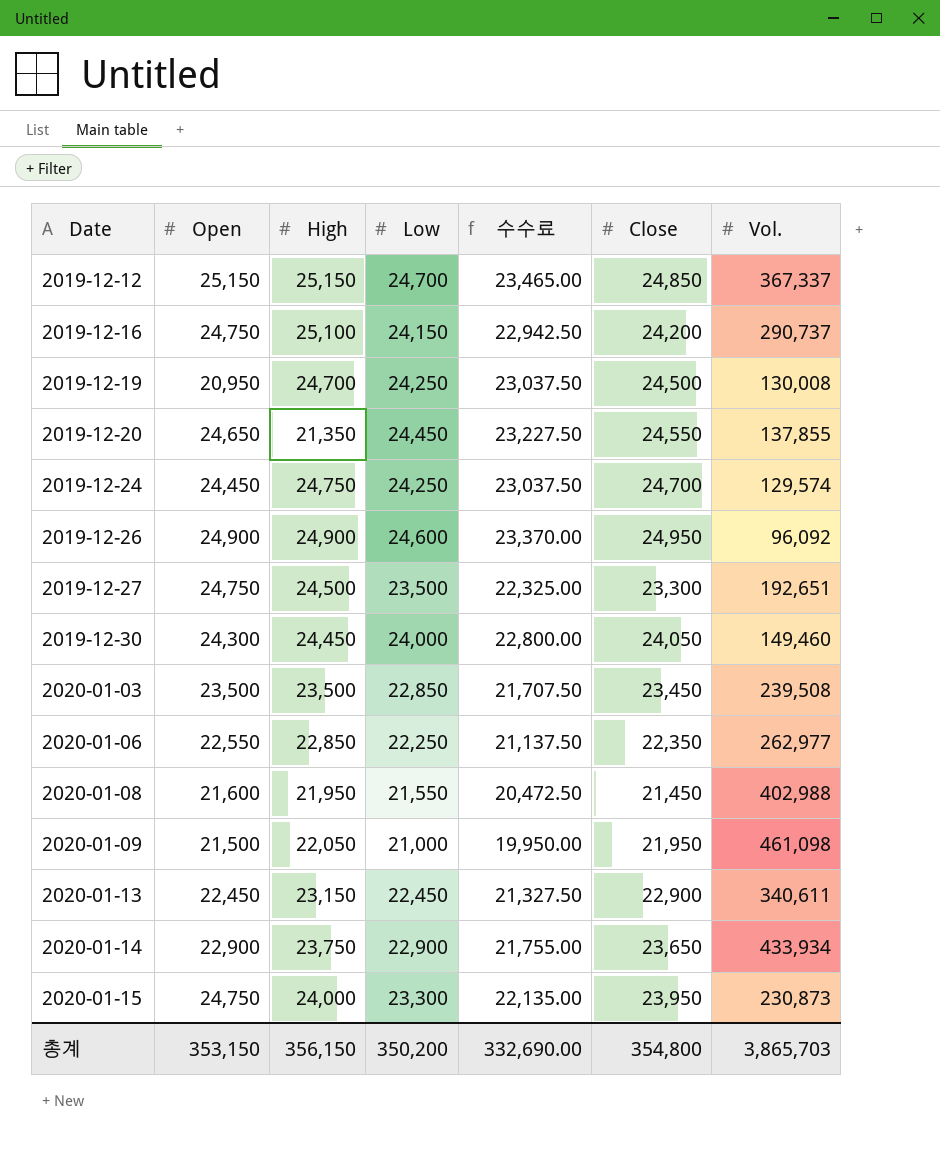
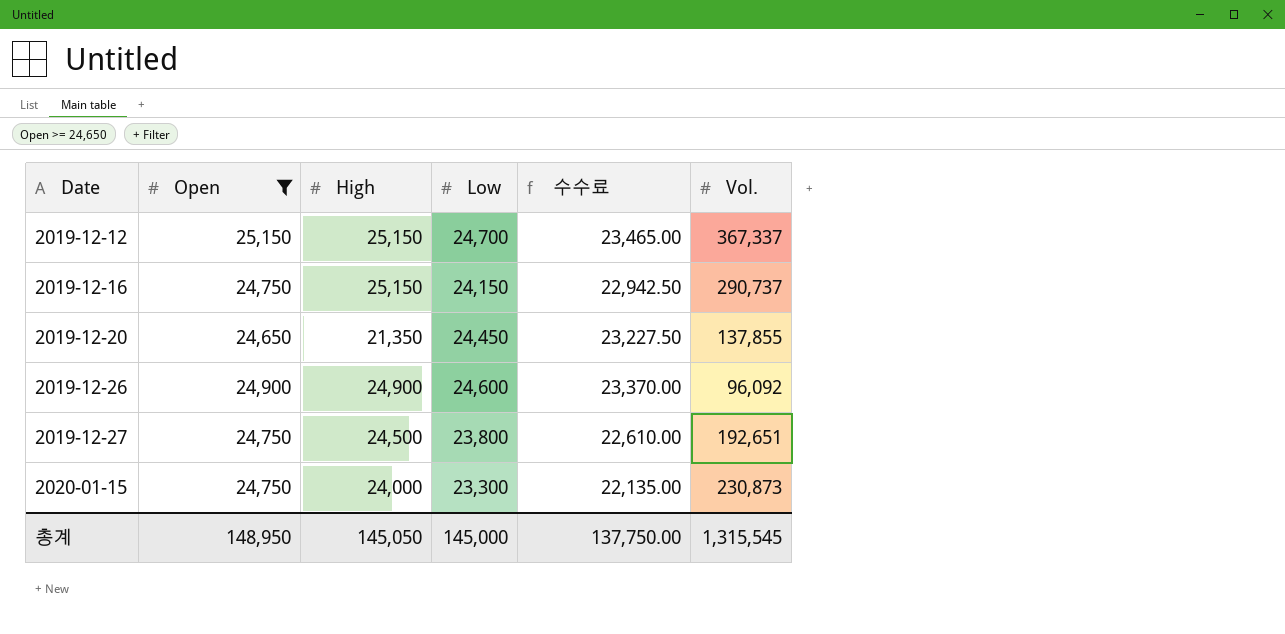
filter: none -> Open >= 24,650
column Close | position: 6 -> none
2019-12-16 | High: 25,100 -> 25,150
2019-12-27 | Low: 23,500 -> 23,800
2019-12-27 | 수수료: 22,325.00 -> 22,610.00
총계 | Open: 353,150 -> 148,950
총계 | High: 356,150 -> 145,050
총계 | Low: 350,200 -> 145,000
총계 | 수수료: 332,690.00 -> 137,750.00
총계 | Vol.: 3,865,703 -> 1,315,545

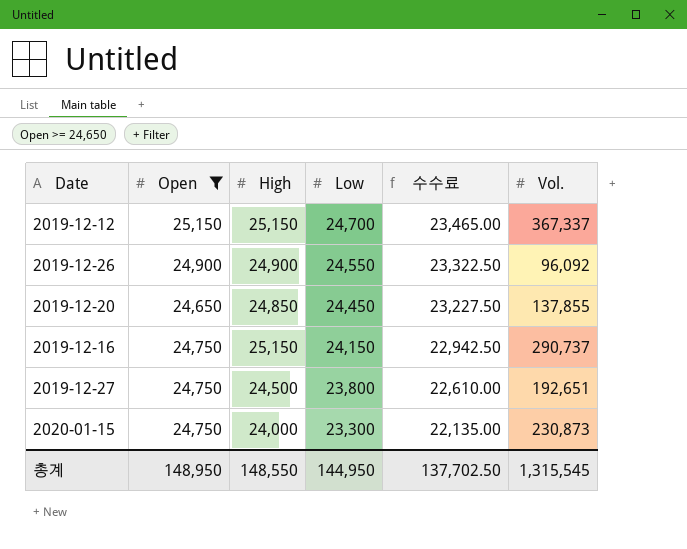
row order: Date ascending -> Low descending
2019-12-26 | Low: 24,600 -> 24,550
2019-12-26 | 수수료: 23,370.00 -> 23,322.50
2019-12-20 | High: 21,350 -> 24,850
총계 | High: 145,050 -> 148,550
총계 | Low: 145,000 -> 144,950
총계 | 수수료: 137,750.00 -> 137,702.50

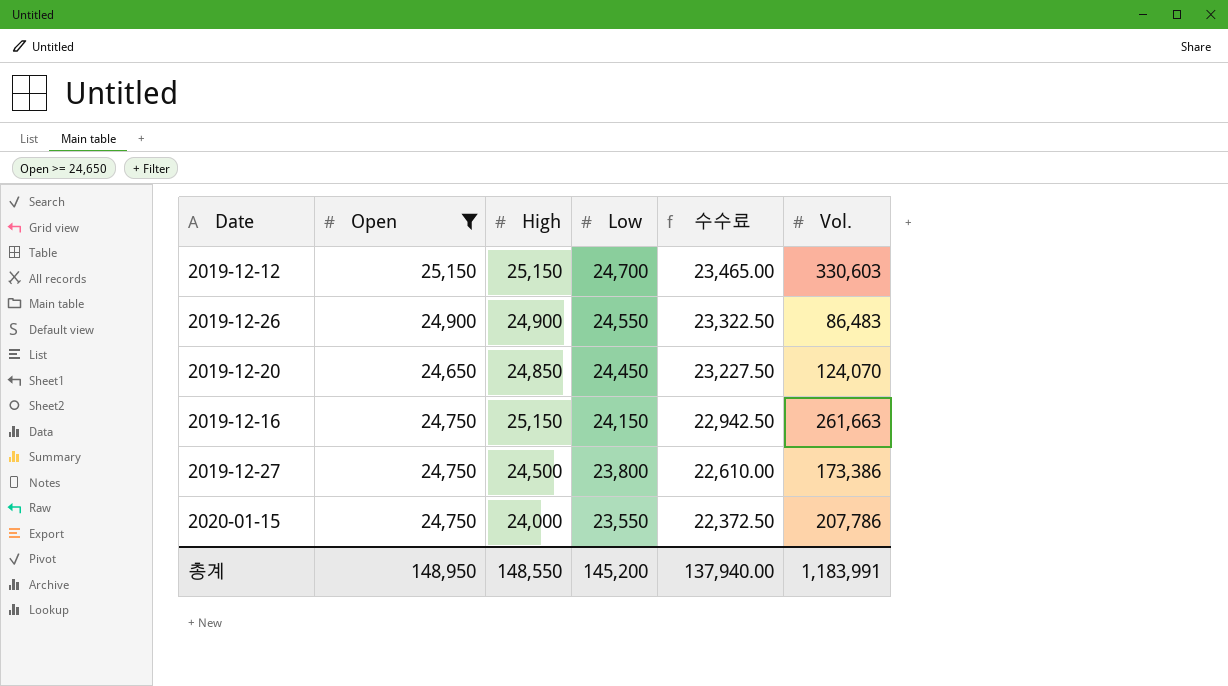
2019-12-12 | Vol.: 367,337 -> 330,603
2019-12-26 | Vol.: 96,092 -> 86,483
2019-12-20 | Vol.: 137,855 -> 124,070
2019-12-16 | Vol.: 290,737 -> 261,663
2019-12-27 | Vol.: 192,651 -> 173,386
2020-01-15 | Low: 23,300 -> 23,550
2020-01-15 | 수수료: 22,135.00 -> 22,372.50
2020-01-15 | Vol.: 230,873 -> 207,786
총계 | Low: 144,950 -> 145,200
총계 | 수수료: 137,702.50 -> 137,940.00
총계 | Vol.: 1,315,545 -> 1,183,991

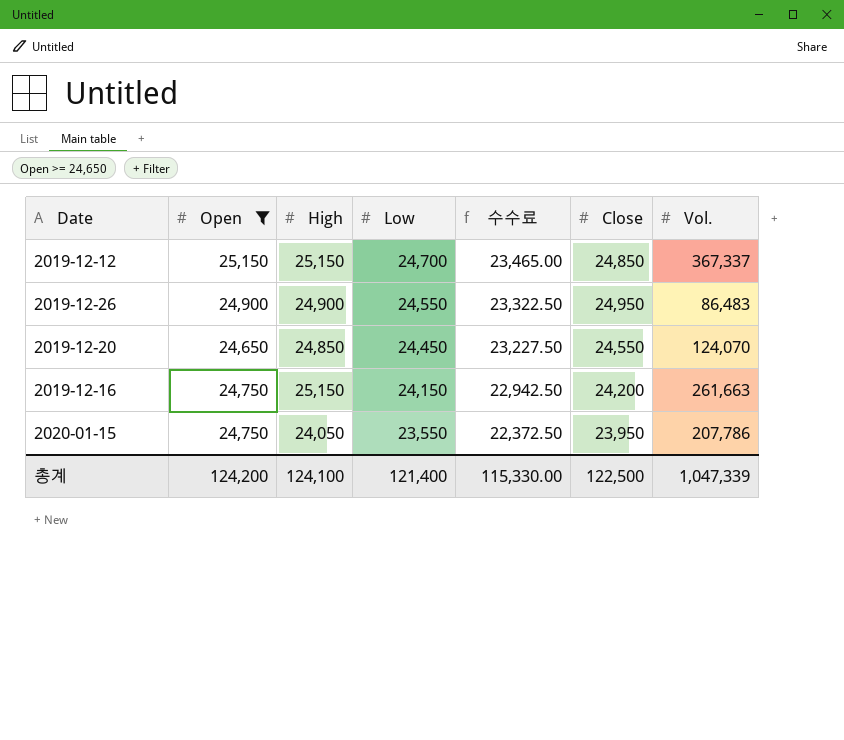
column Close | position: none -> 6
row 2019-12-27: 24,750 | 24,500 | 23,800 | 22,610.00 | 173,386 -> none
2019-12-12 | Vol.: 330,603 -> 367,337
2020-01-15 | High: 24,000 -> 24,050
총계 | Open: 148,950 -> 124,200
총계 | High: 148,550 -> 124,100
총계 | Low: 145,200 -> 121,400
총계 | 수수료: 137,940.00 -> 115,330.00
총계 | Vol.: 1,183,991 -> 1,047,339

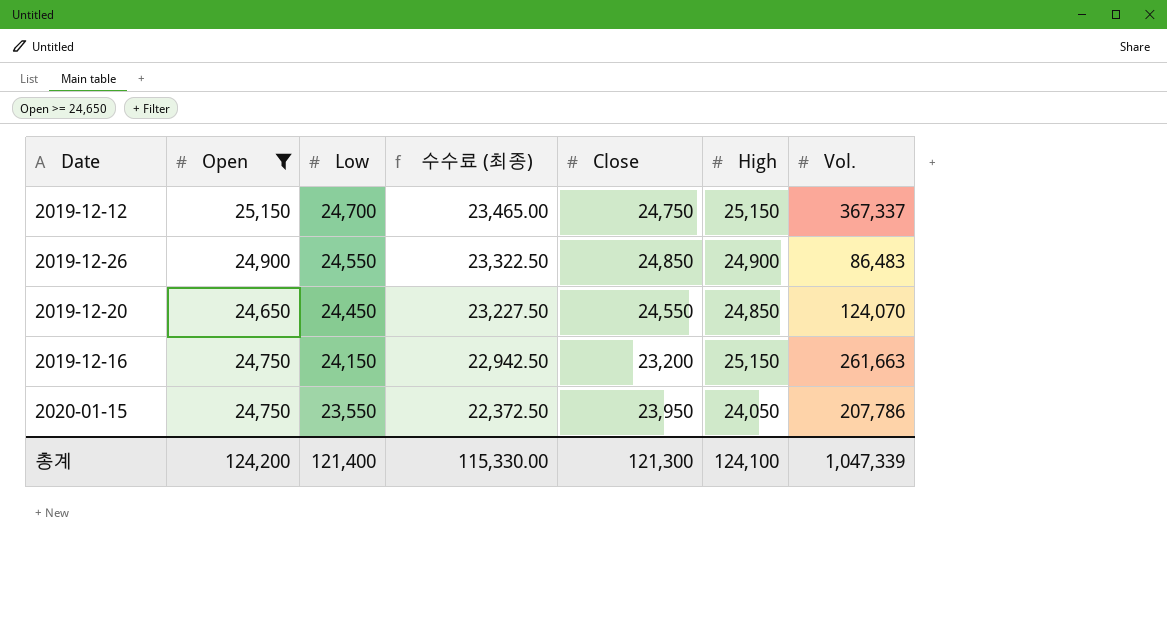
column name: 수수료 -> 수수료 (최종)
column High | position: 3 -> 6
2019-12-12 | Close: 24,850 -> 24,750
2019-12-26 | Close: 24,950 -> 24,850
2019-12-16 | Close: 24,200 -> 23,200
총계 | Close: 122,500 -> 121,300

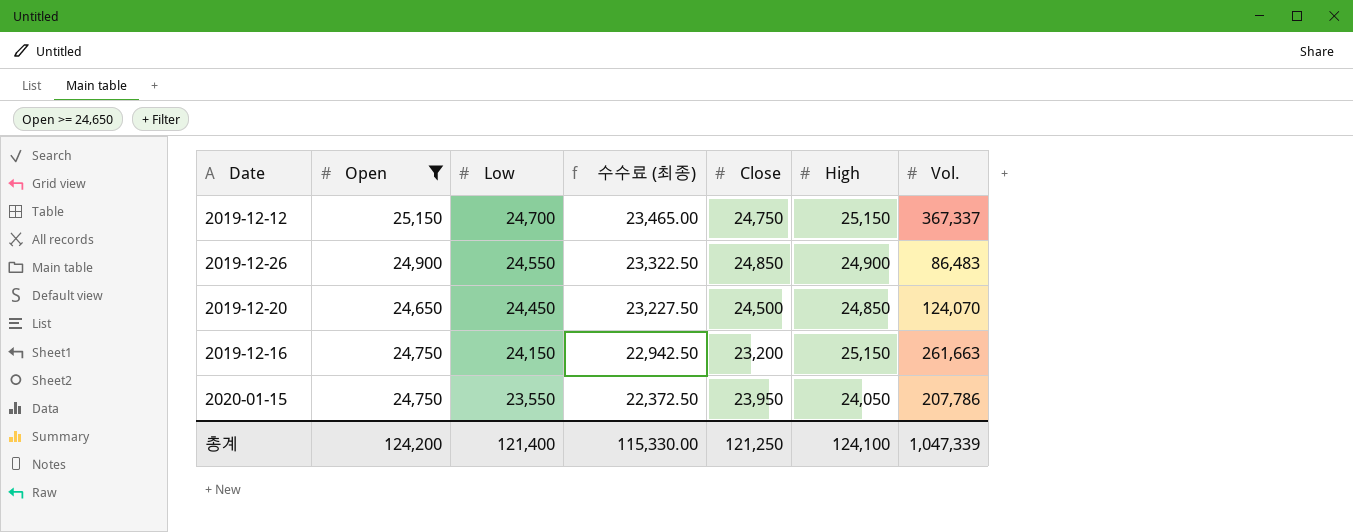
2019-12-20 | Close: 24,550 -> 24,500
총계 | Close: 121,300 -> 121,250

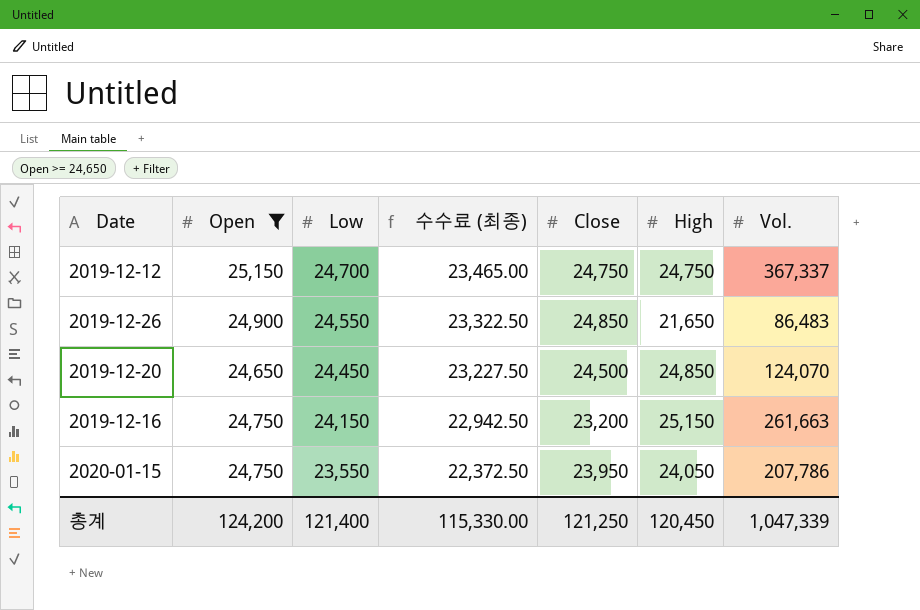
2019-12-12 | High: 25,150 -> 24,750
2019-12-26 | High: 24,900 -> 21,650
총계 | High: 124,100 -> 120,450

